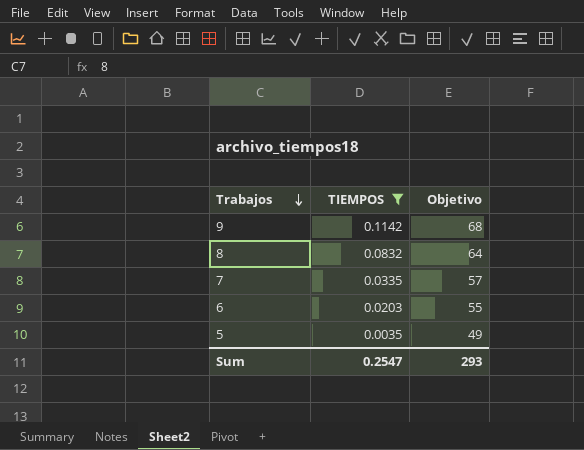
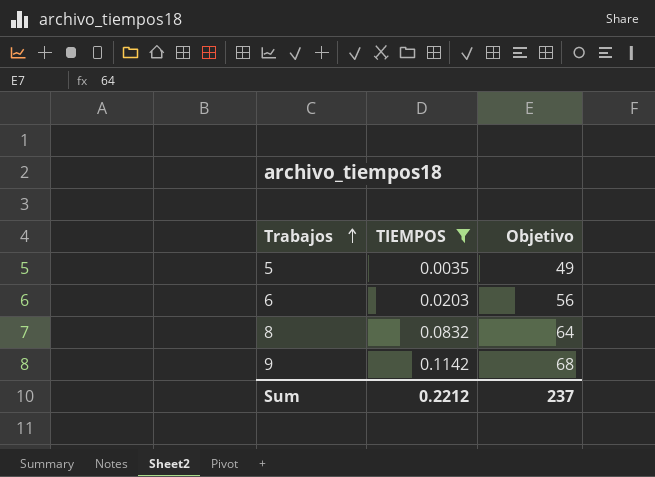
row order: Trabajos descending -> Trabajos ascending
row 7: 0.0335 | 57 -> none
6 | Objetivo: 55 -> 56
Sum | TIEMPOS: 0.2547 -> 0.2212
Sum | Objetivo: 293 -> 237

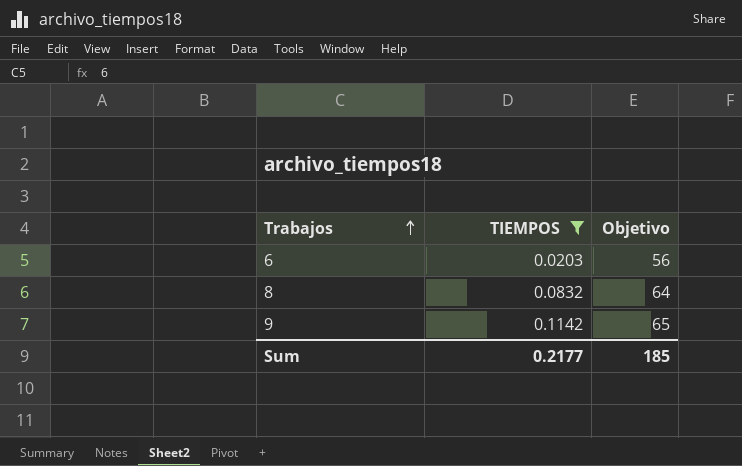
row 5: 0.0035 | 49 -> none
9 | Objetivo: 68 -> 65
Sum | TIEMPOS: 0.2212 -> 0.2177
Sum | Objetivo: 237 -> 185

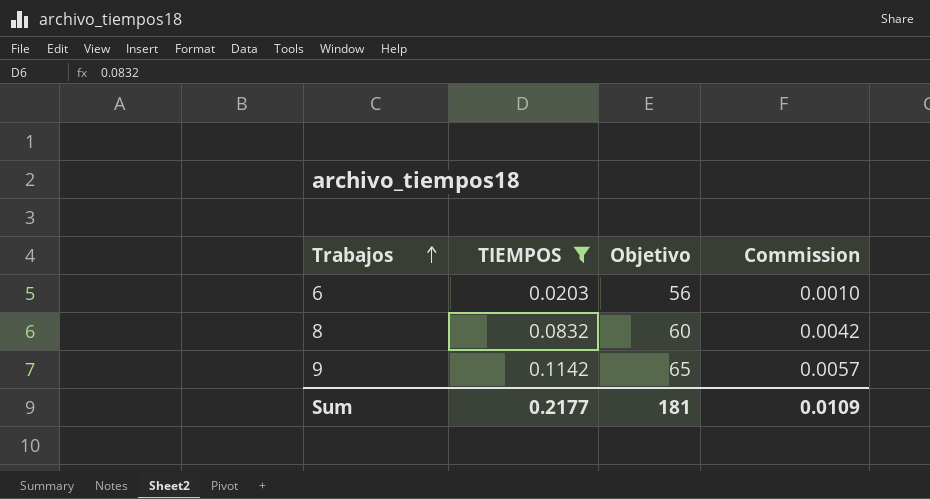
column Commission | formula: none -> [TIEMPOS] * 0.05
8 | Objetivo: 64 -> 60
Sum | Objetivo: 185 -> 181

